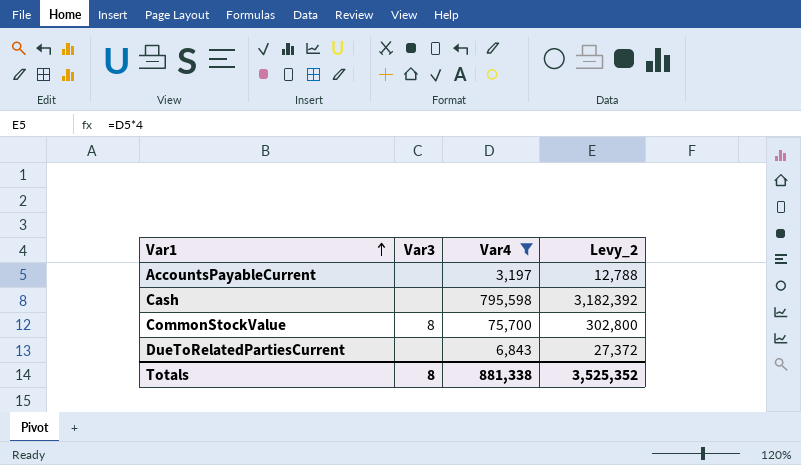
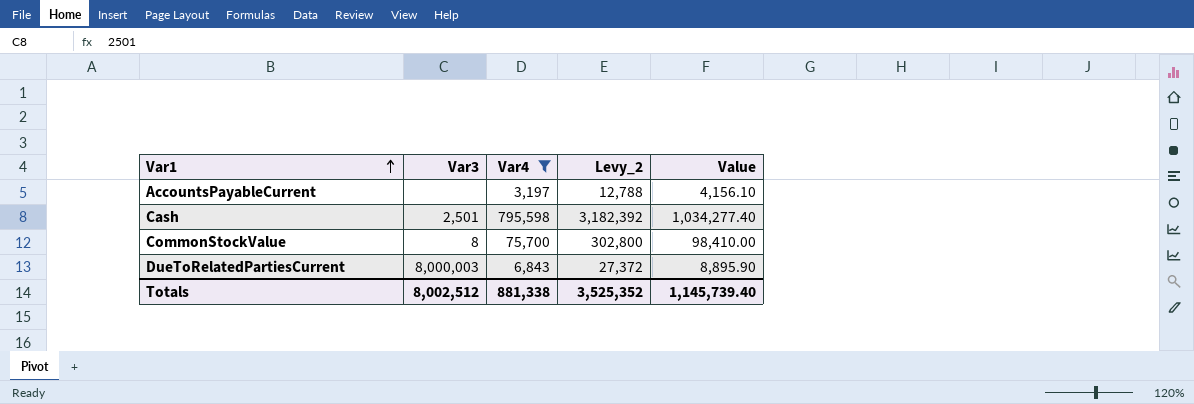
column Value | formula: none -> [Var4] * 1.3
Cash | Var3: none -> 2,501
DueToRelatedPartiesCurrent | Var3: none -> 8,000,003
Totals | Var3: 8 -> 8,002,512

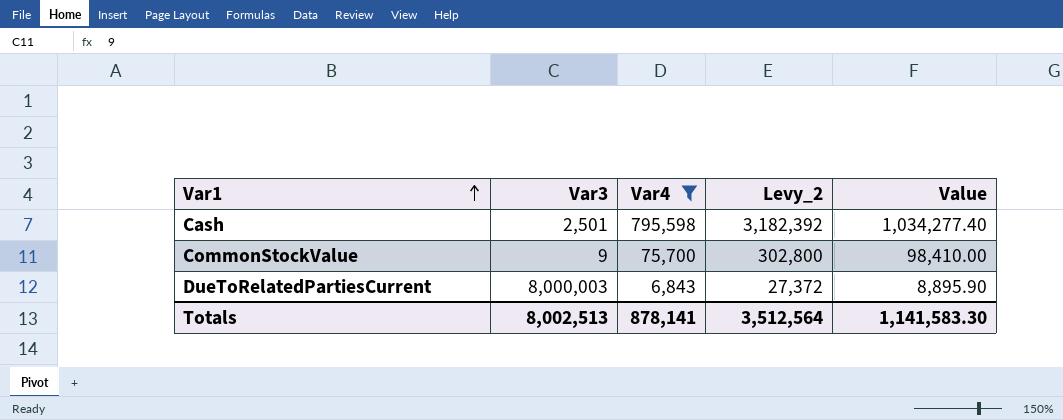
row AccountsPayableCurrent: none | 3,197 | 12,788 | 4,156.10 -> none
CommonStockValue | Var3: 8 -> 9
Totals | Var3: 8,002,512 -> 8,002,513
Totals | Var4: 881,338 -> 878,141
Totals | Levy_2: 3,525,352 -> 3,512,564
Totals | Value: 1,145,739.40 -> 1,141,583.30

